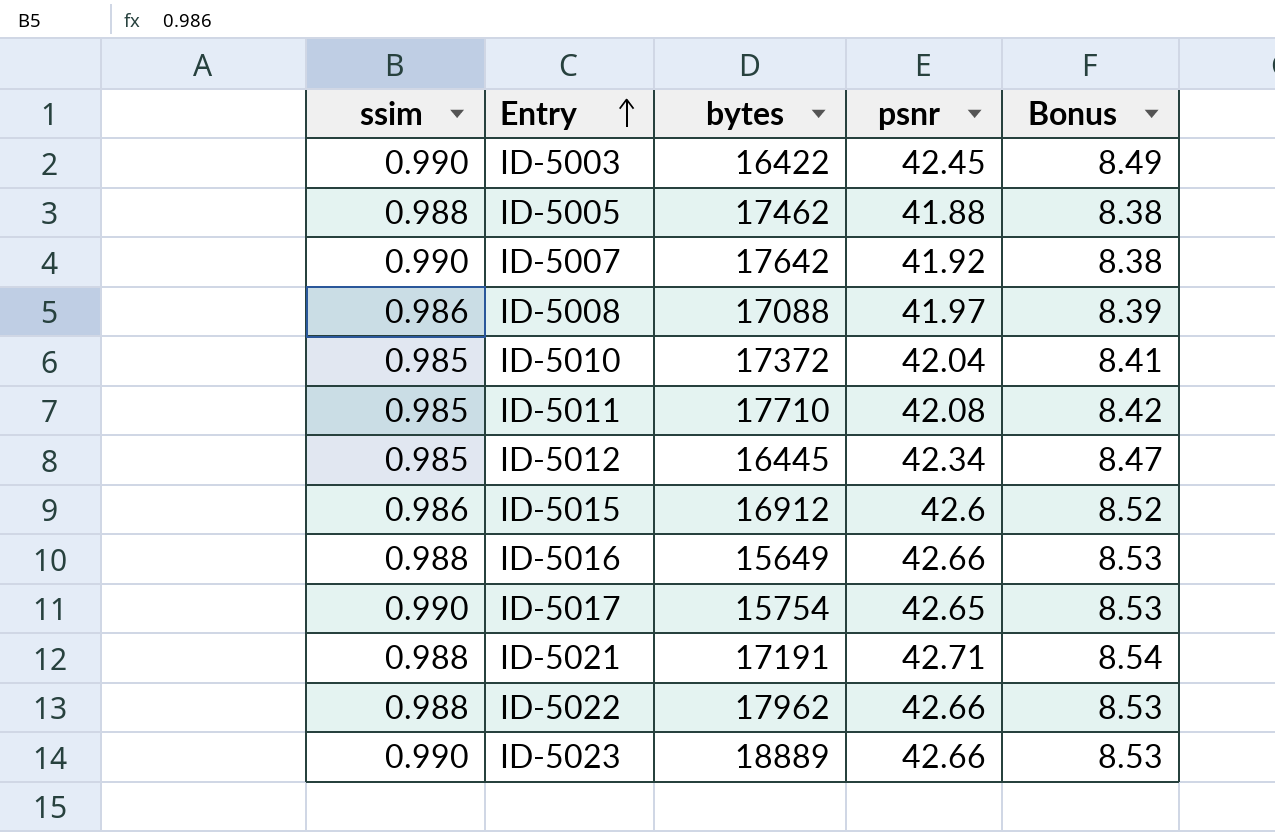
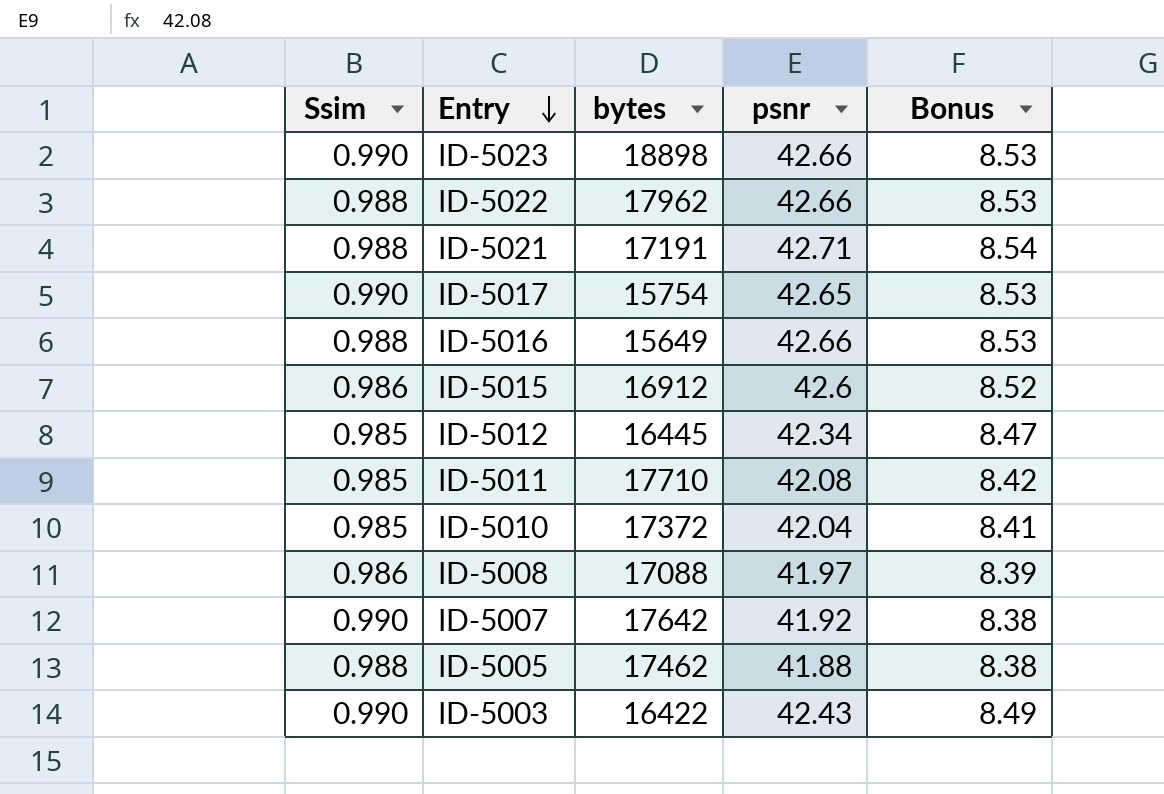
row order: Entry ascending -> Entry descending
column name: ssim -> Ssim
ID-5023 | bytes: 18889 -> 18898
ID-5003 | psnr: 42.45 -> 42.43

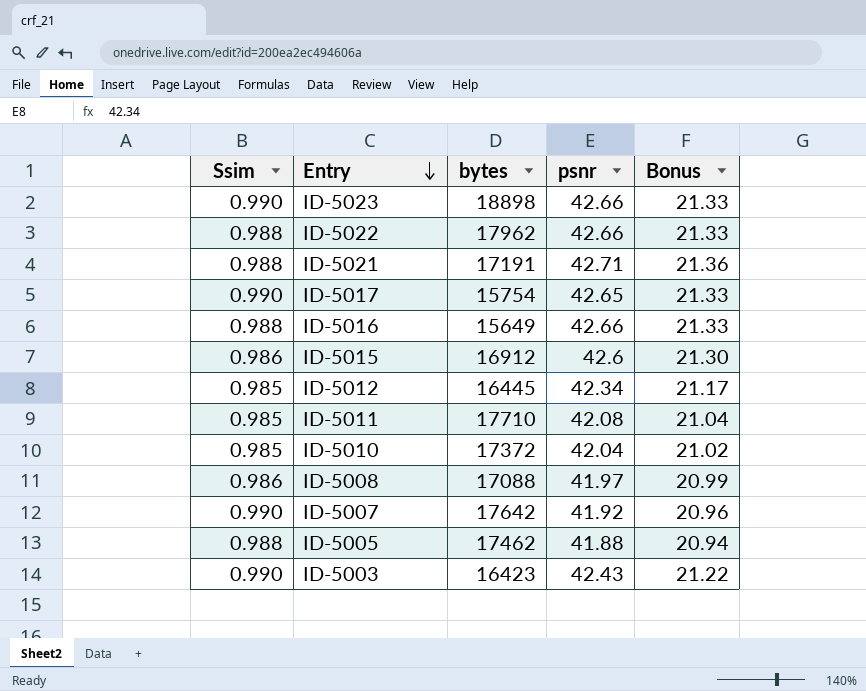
column Bonus | formula: [psnr] * 0.2 -> [psnr] * 0.5
ID-5003 | bytes: 16422 -> 16423

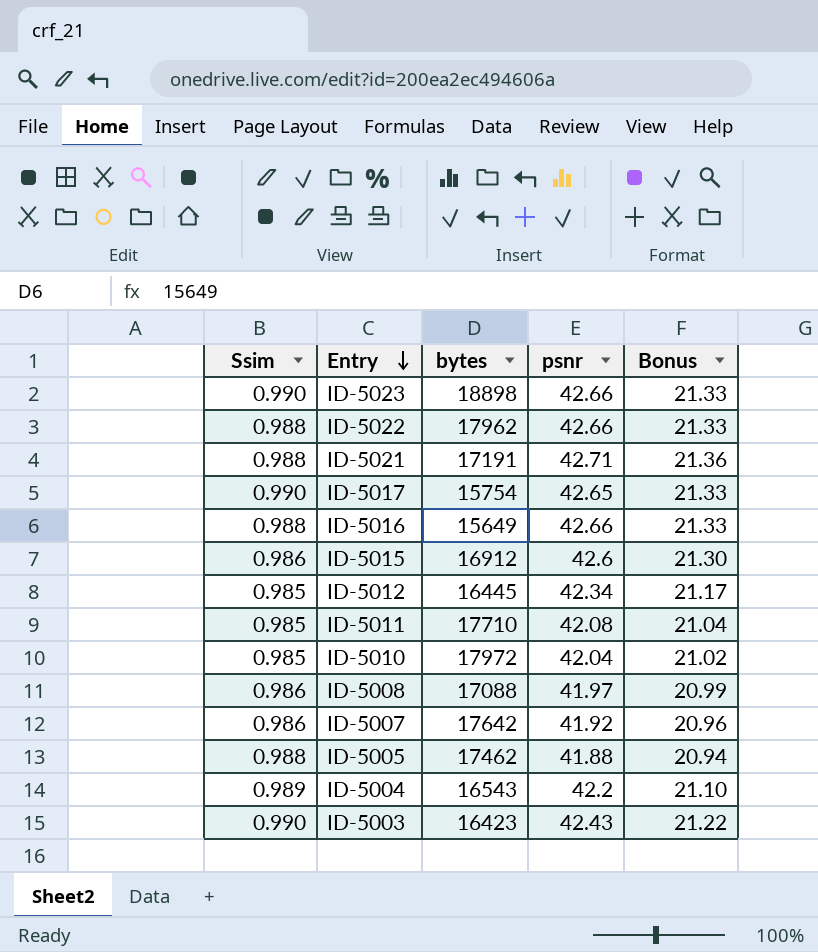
ID-5010 | bytes: 17372 -> 17972
ID-5007 | Ssim: 0.990 -> 0.986
row ID-5004: none -> 0.989 | 16543 | 42.2 | 21.10

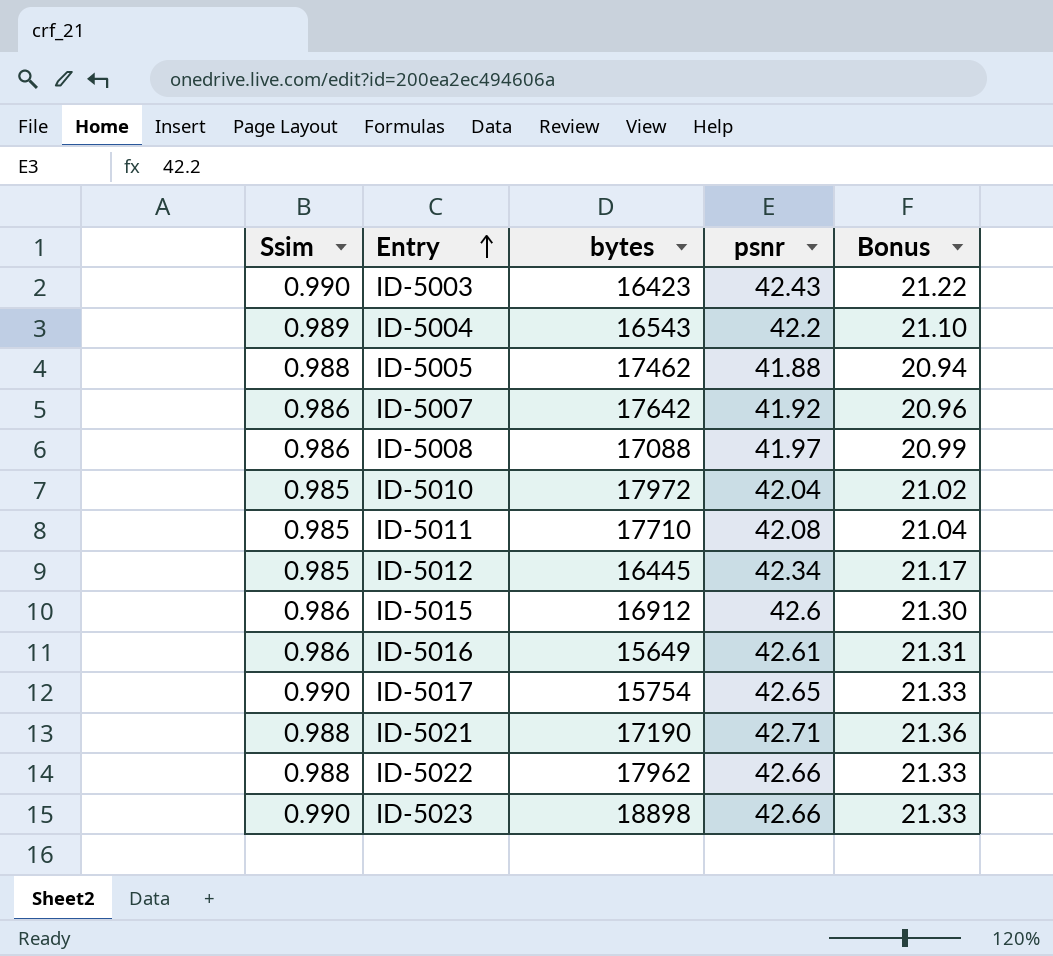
row order: Entry descending -> Entry ascending
ID-5016 | Ssim: 0.988 -> 0.986
ID-5016 | psnr: 42.66 -> 42.61
ID-5016 | Bonus: 21.33 -> 21.31
ID-5021 | bytes: 17191 -> 17190

